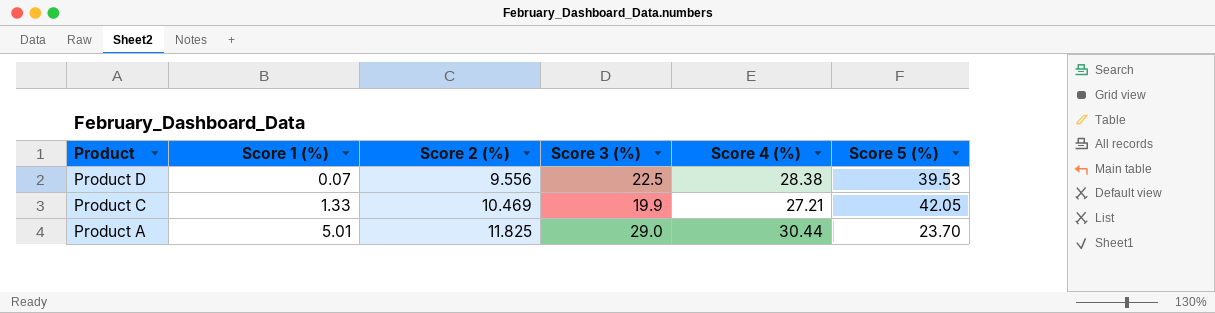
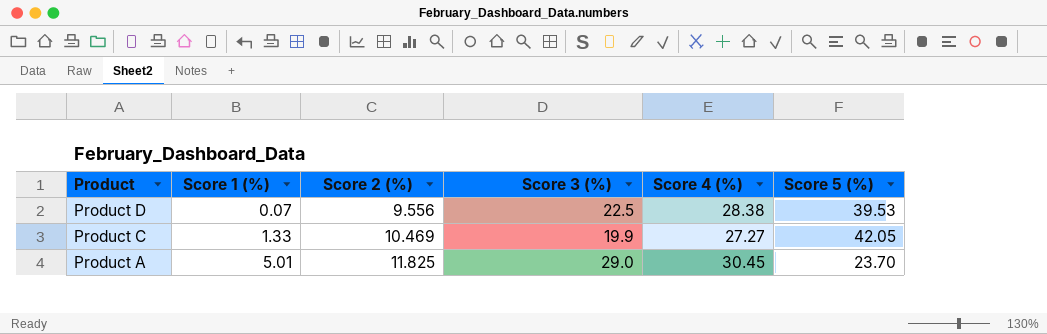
Product C | Score 4 (%): 27.21 -> 27.27
Product A | Score 4 (%): 30.44 -> 30.45

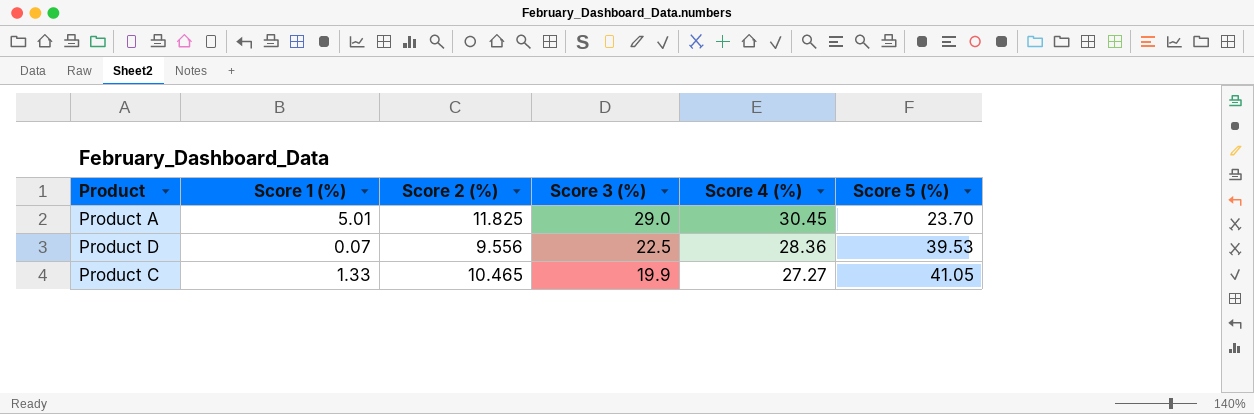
row order: Product descending -> Score 3 (%) descending
Product D | Score 4 (%): 28.38 -> 28.36
Product C | Score 2 (%): 10.469 -> 10.465
Product C | Score 5 (%): 42.05 -> 41.05

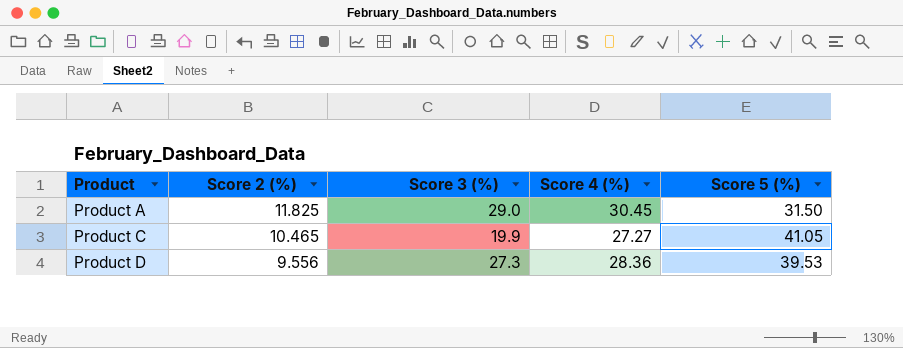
row order: Score 3 (%) descending -> Product ascending
column Score 1 (%) | position: 2 -> none
Product A | Score 5 (%): 23.70 -> 31.50
Product D | Score 3 (%): 22.5 -> 27.3

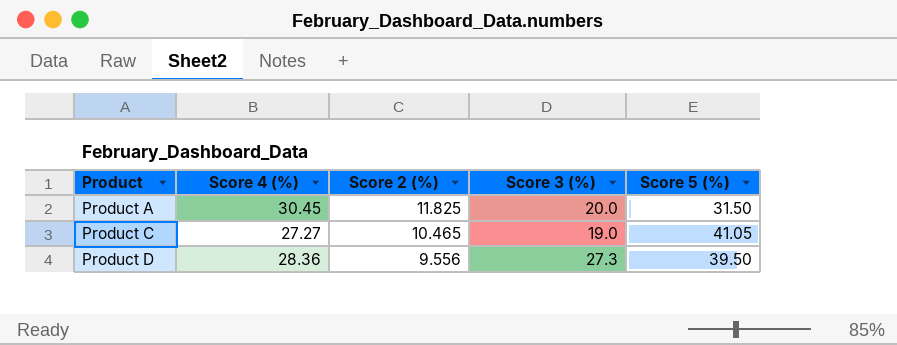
column Score 4 (%) | position: 4 -> 2
Product A | Score 3 (%): 29.0 -> 20.0
Product C | Score 3 (%): 19.9 -> 19.0
Product D | Score 5 (%): 39.53 -> 39.50

